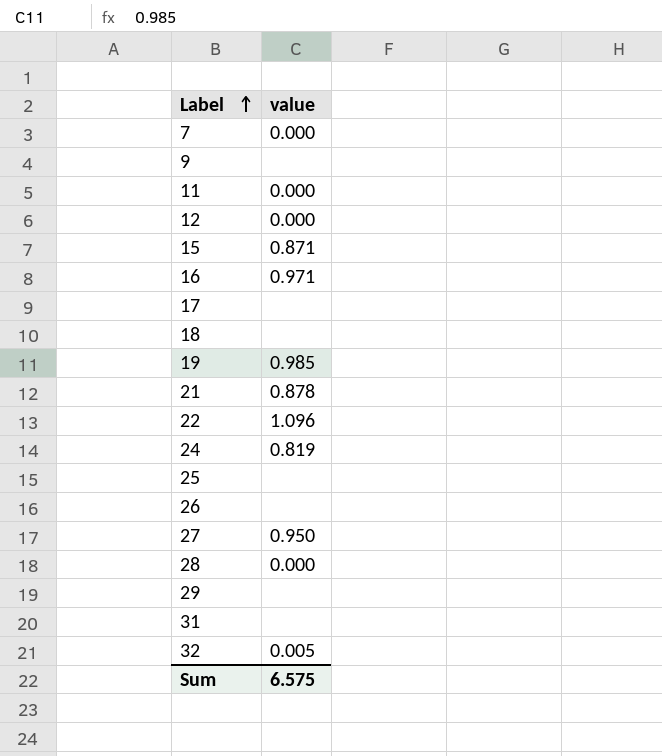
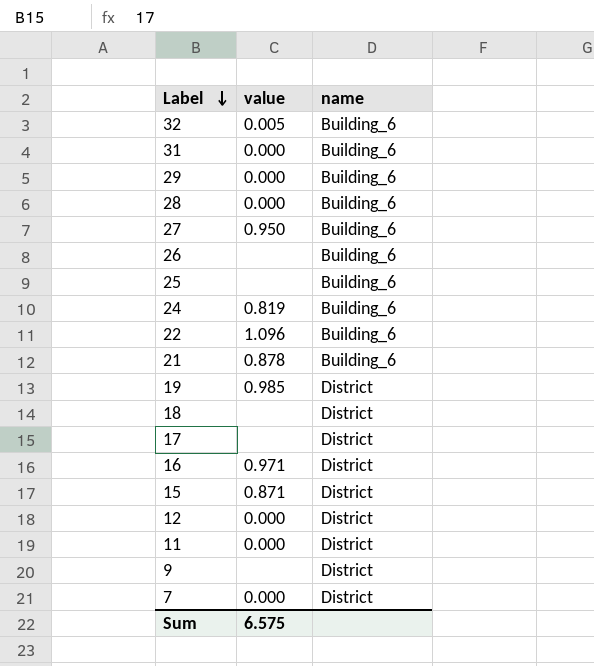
row order: Label ascending -> Label descending
column name | position: none -> 3
31 | value: none -> 0.000
29 | value: none -> 0.000

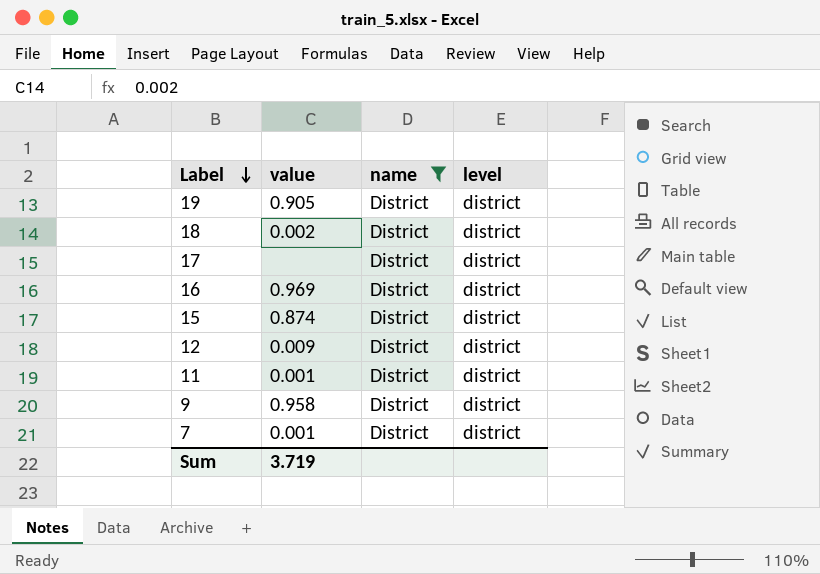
filter: none -> name = District
column level | position: none -> 4
19 | value: 0.985 -> 0.905
18 | value: none -> 0.002
16 | value: 0.971 -> 0.969
15 | value: 0.871 -> 0.874
12 | value: 0.000 -> 0.009
11 | value: 0.000 -> 0.001
9 | value: none -> 0.958
7 | value: 0.000 -> 0.001
Sum | value: 6.575 -> 3.719

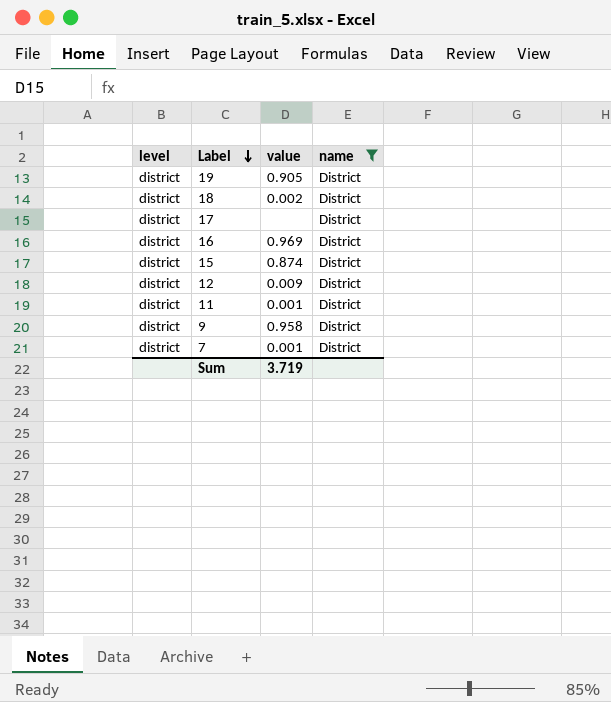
column level | position: 4 -> 1

